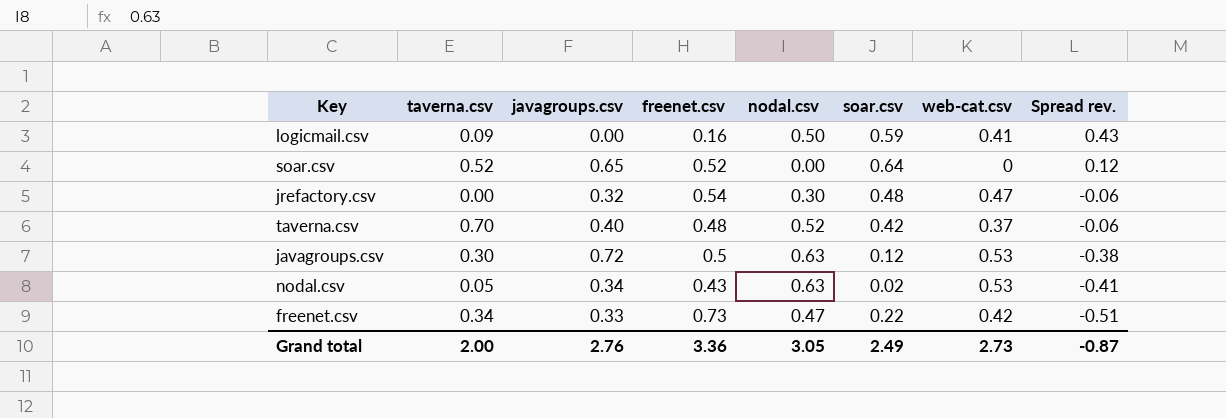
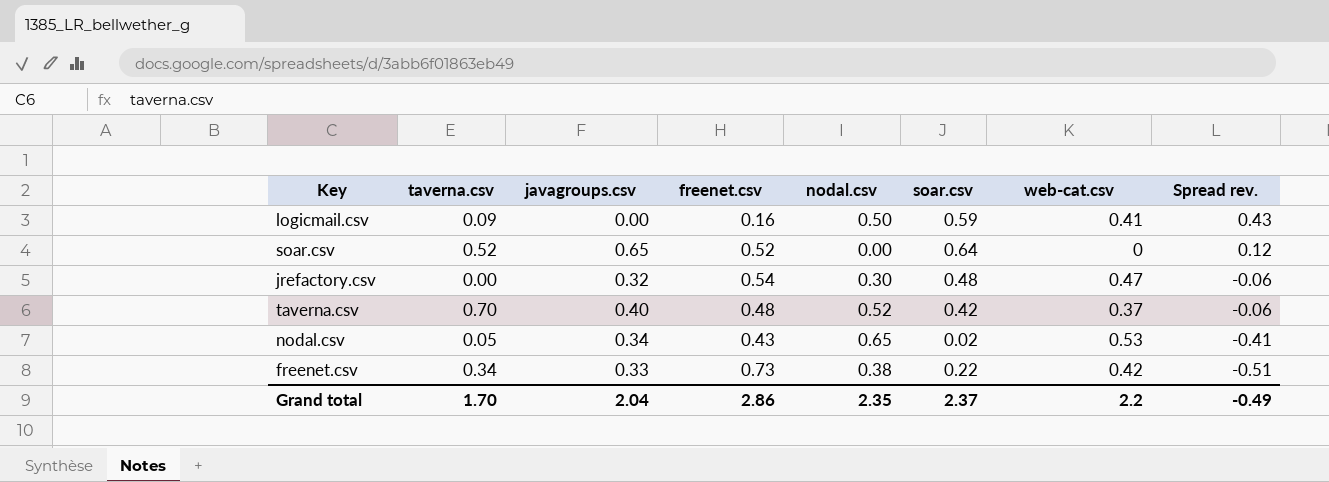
row javagroups.csv: 0.30 | 0.72 | 0.5 | 0.63 | 0.12 | 0.53 | -0.38 -> none
nodal.csv | nodal.csv: 0.63 -> 0.65
freenet.csv | nodal.csv: 0.47 -> 0.38
Grand total | taverna.csv: 2.00 -> 1.70
Grand total | javagroups.csv: 2.76 -> 2.04
Grand total | freenet.csv: 3.36 -> 2.86
Grand total | nodal.csv: 3.05 -> 2.35
Grand total | soar.csv: 2.49 -> 2.37
Grand total | web-cat.csv: 2.73 -> 2.2
Grand total | Spread rev.: -0.87 -> -0.49

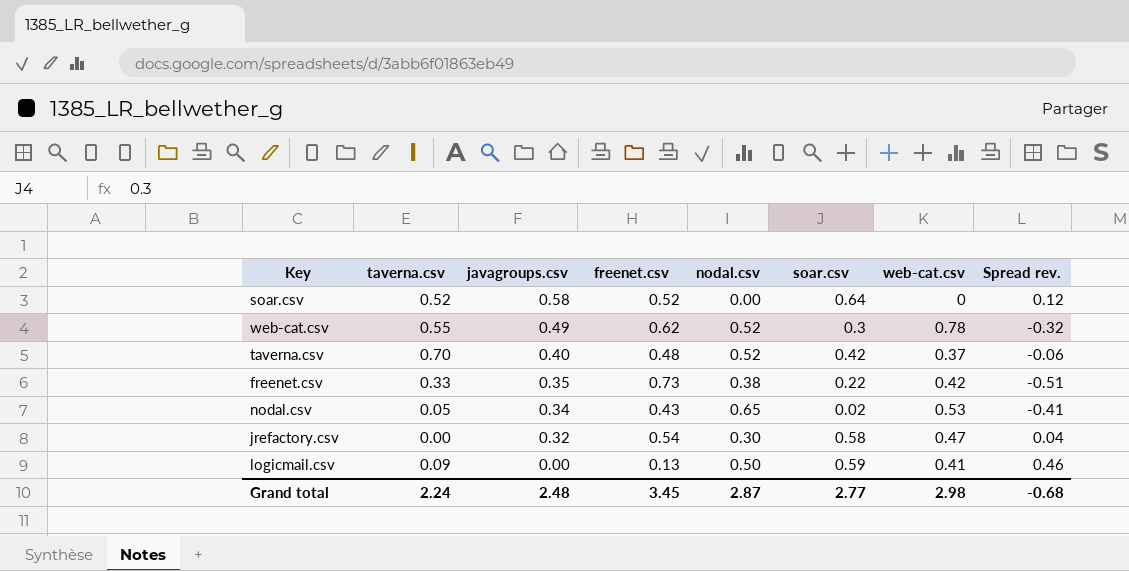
row order: Spread rev. descending -> javagroups.csv descending
soar.csv | javagroups.csv: 0.65 -> 0.58
row web-cat.csv: none -> 0.55 | 0.49 | 0.62 | 0.52 | 0.3 | 0.78 | -0.32
freenet.csv | taverna.csv: 0.34 -> 0.33
freenet.csv | javagroups.csv: 0.33 -> 0.35
jrefactory.csv | soar.csv: 0.48 -> 0.58
jrefactory.csv | Spread rev.: -0.06 -> 0.04
logicmail.csv | freenet.csv: 0.16 -> 0.13
logicmail.csv | Spread rev.: 0.43 -> 0.46
Grand total | taverna.csv: 1.70 -> 2.24
Grand total | javagroups.csv: 2.04 -> 2.48
Grand total | freenet.csv: 2.86 -> 3.45
Grand total | nodal.csv: 2.35 -> 2.87
Grand total | soar.csv: 2.37 -> 2.77
Grand total | web-cat.csv: 2.2 -> 2.98
Grand total | Spread rev.: -0.49 -> -0.68

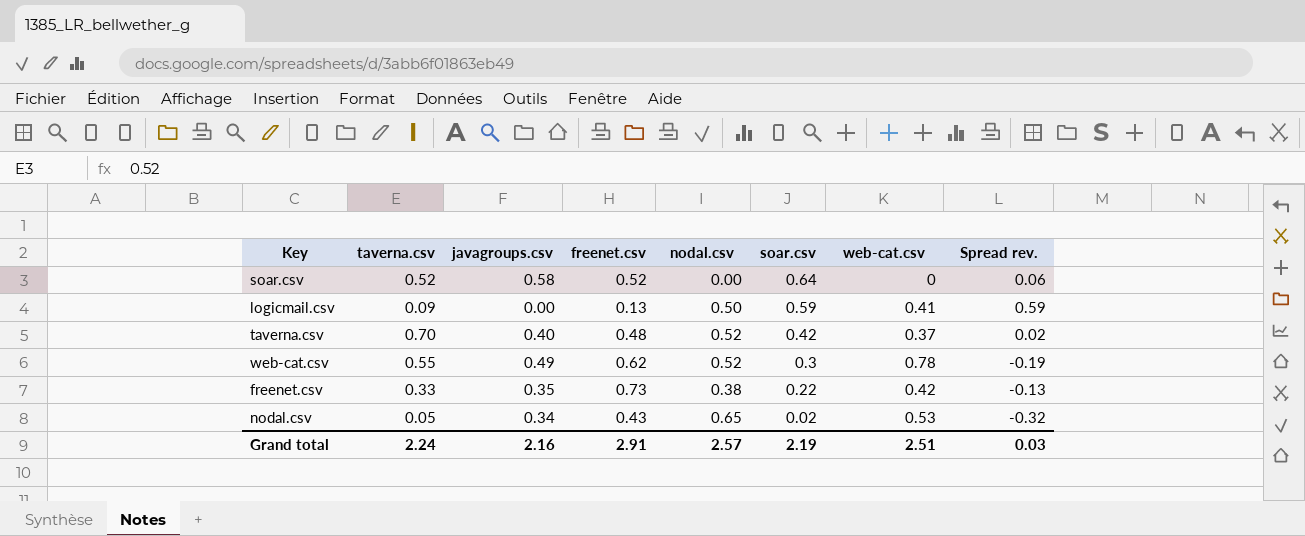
row order: javagroups.csv descending -> soar.csv descending
column Spread rev. | formula: [soar.csv] - [freenet.csv] -> [soar.csv] - [javagroups.csv]
row jrefactory.csv: 0.00 | 0.32 | 0.54 | 0.30 | 0.58 | 0.47 | 0.04 -> none
Grand total | javagroups.csv: 2.48 -> 2.16
Grand total | freenet.csv: 3.45 -> 2.91
Grand total | nodal.csv: 2.87 -> 2.57
Grand total | soar.csv: 2.77 -> 2.19
Grand total | web-cat.csv: 2.98 -> 2.51
Grand total | Spread rev.: -0.68 -> 0.03

